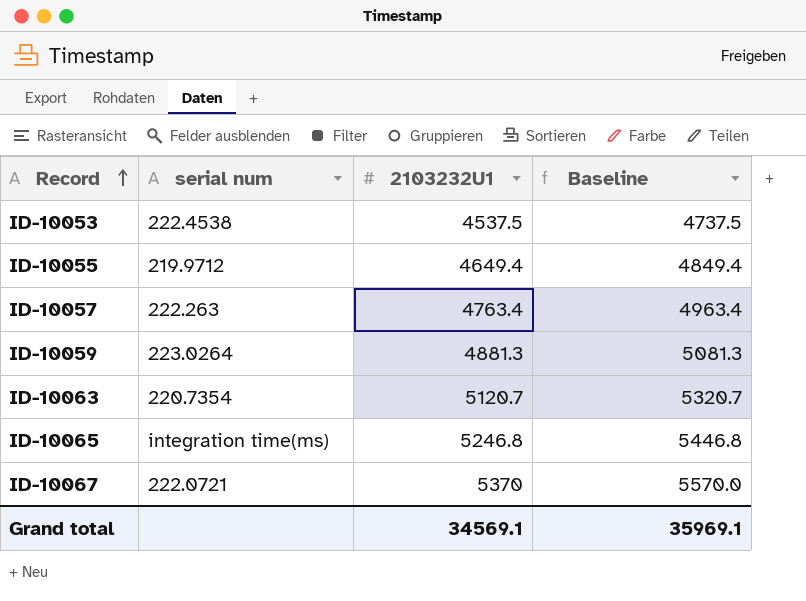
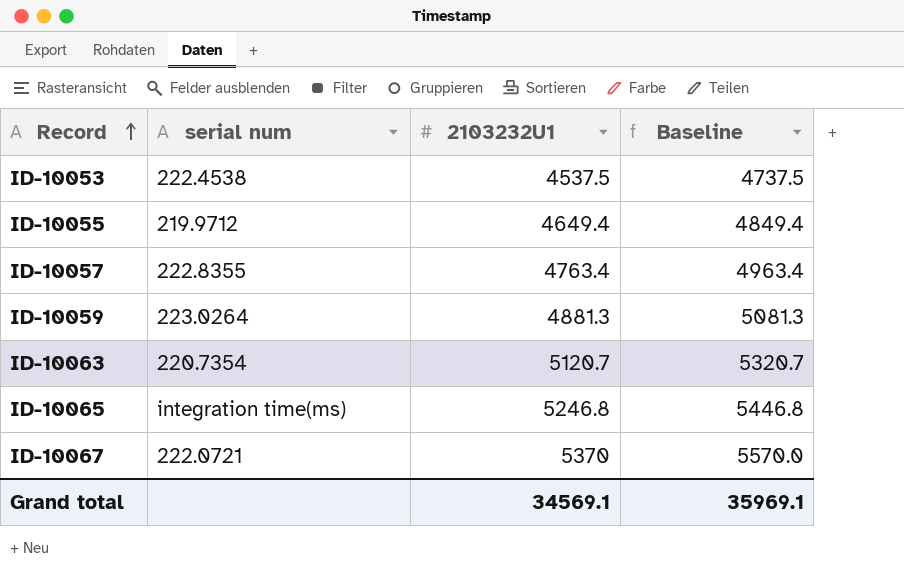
ID-10057 | serial num: 222.263 -> 222.8355

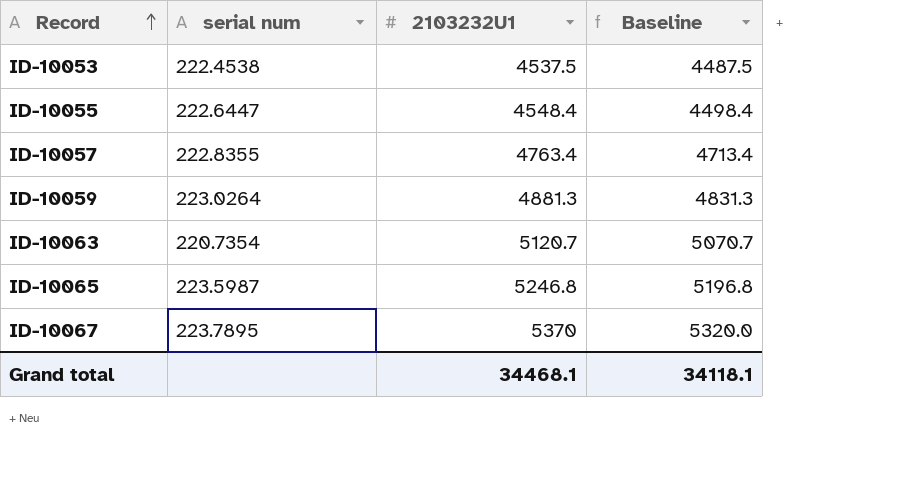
column Baseline | formula: [2103232U1] + 200 -> [2103232U1] - 50
ID-10055 | serial num: 219.9712 -> 222.6447
ID-10055 | 2103232U1: 4649.4 -> 4548.4
ID-10065 | serial num: integration time(ms) -> 223.5987
ID-10067 | serial num: 222.0721 -> 223.7895
Grand total | 2103232U1: 34569.1 -> 34468.1
Grand total | Baseline: 35969.1 -> 34118.1

